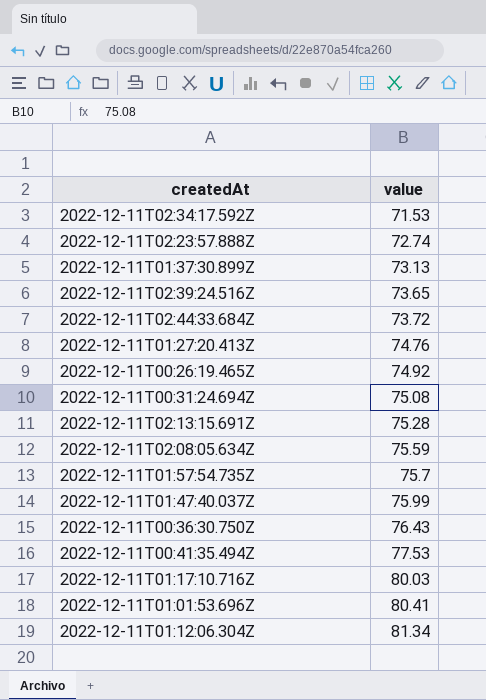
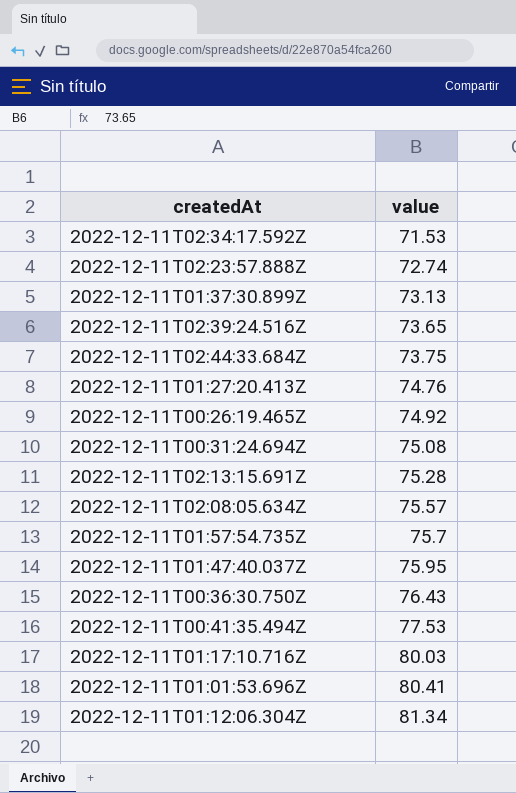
2022-12-11T02:44:33.684Z | value: 73.72 -> 73.75
2022-12-11T02:08:05.634Z | value: 75.59 -> 75.57
2022-12-11T01:47:40.037Z | value: 75.99 -> 75.95

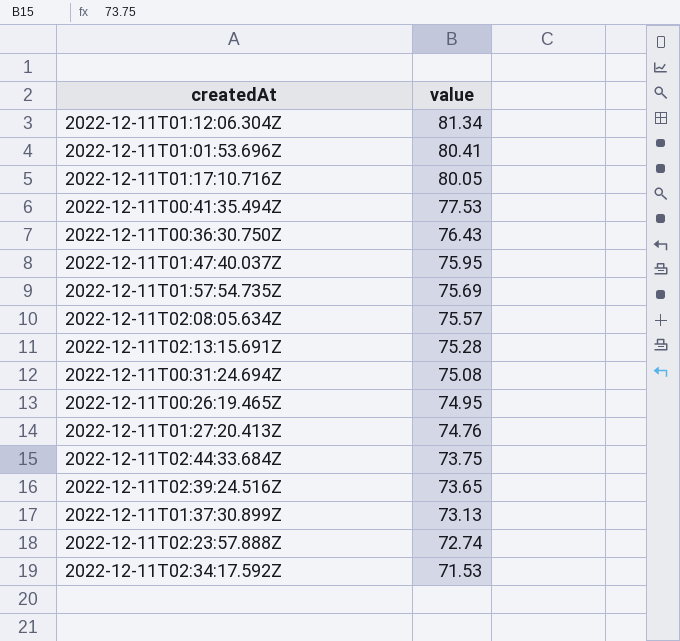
row order: value ascending -> value descending
2022-12-11T01:17:10.716Z | value: 80.03 -> 80.05
2022-12-11T01:57:54.735Z | value: 75.7 -> 75.69
2022-12-11T00:26:19.465Z | value: 74.92 -> 74.95

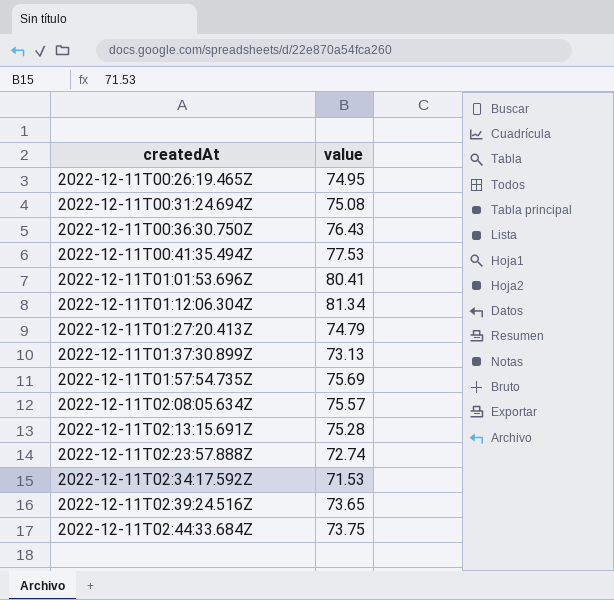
row order: value descending -> createdAt ascending
row 2022-12-11T01:17:10.716Z: 80.05 -> none
row 2022-12-11T01:47:40.037Z: 75.95 -> none
2022-12-11T01:27:20.413Z | value: 74.76 -> 74.79

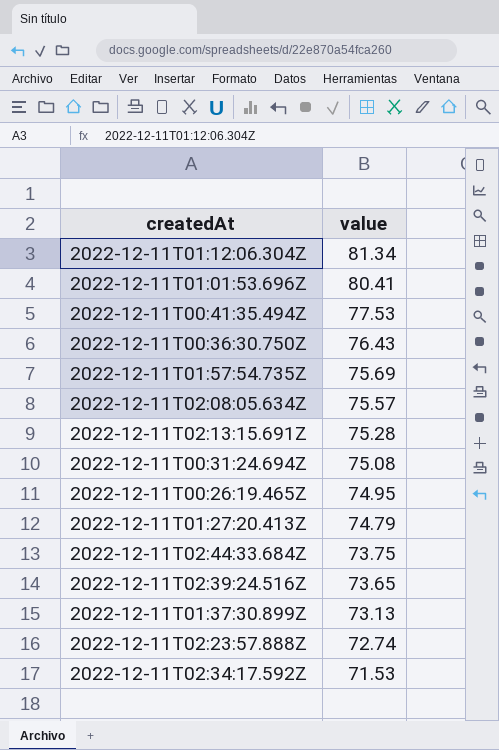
row order: createdAt ascending -> value descending

